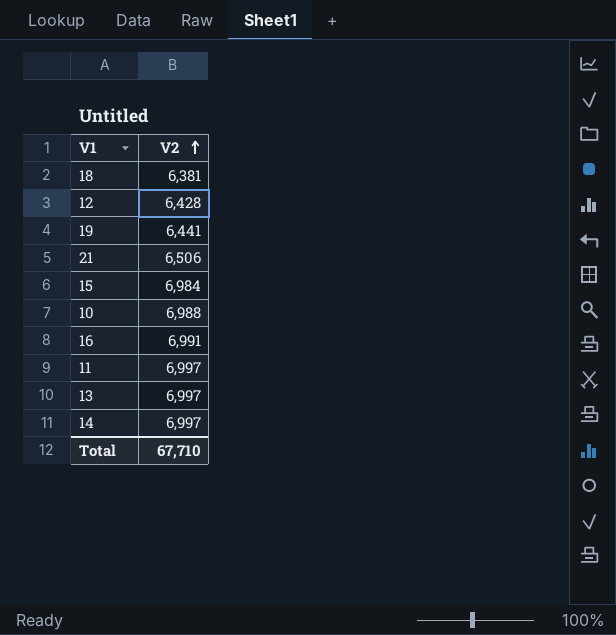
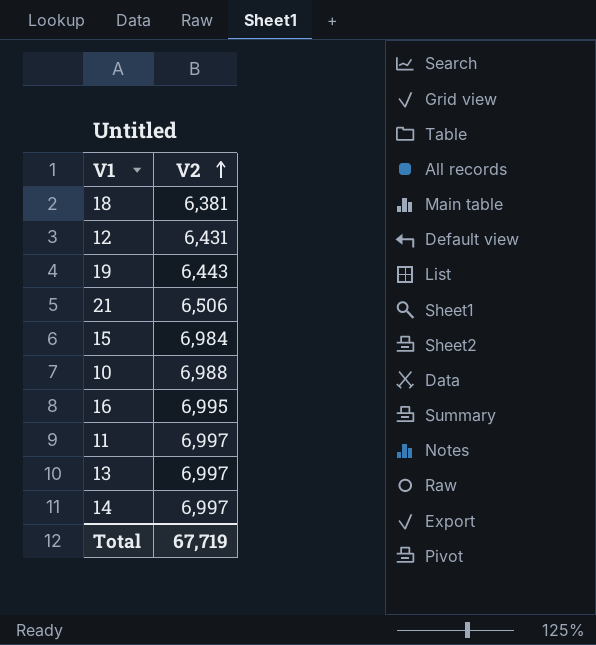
12 | V2: 6,428 -> 6,431
19 | V2: 6,441 -> 6,443
16 | V2: 6,991 -> 6,995
Total | V2: 67,710 -> 67,719

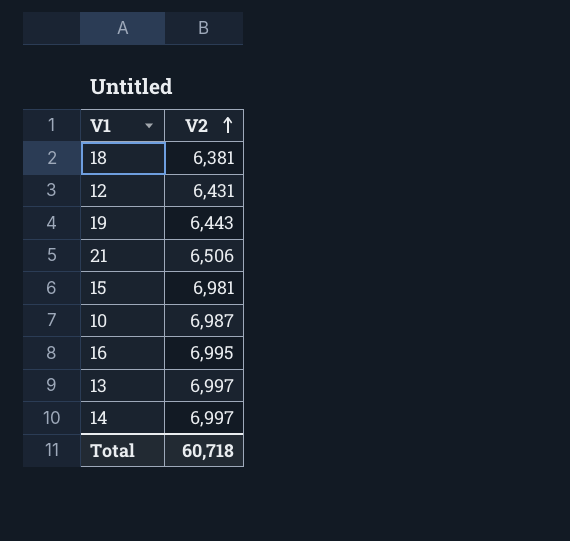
row 11: 6,997 -> none
15 | V2: 6,984 -> 6,981
10 | V2: 6,988 -> 6,987
Total | V2: 67,719 -> 60,718

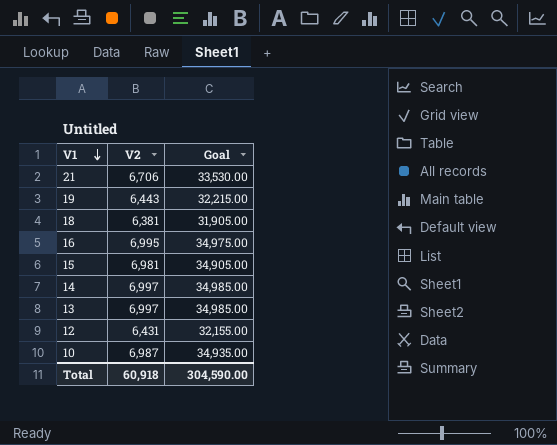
row order: V2 ascending -> V1 descending
column Goal | formula: none -> [V2] * 5
21 | V2: 6,506 -> 6,706
Total | V2: 60,718 -> 60,918

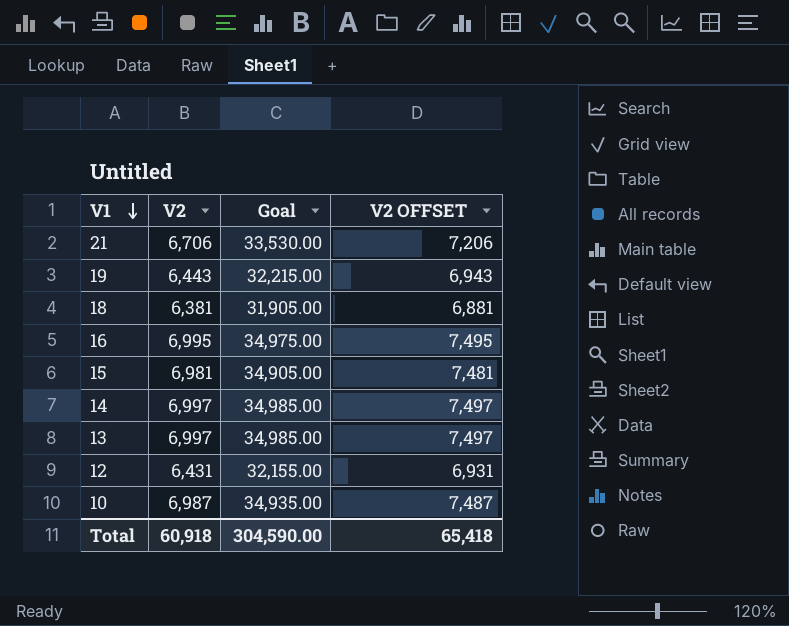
column V2 OFFSET | formula: none -> [V2] + 500

